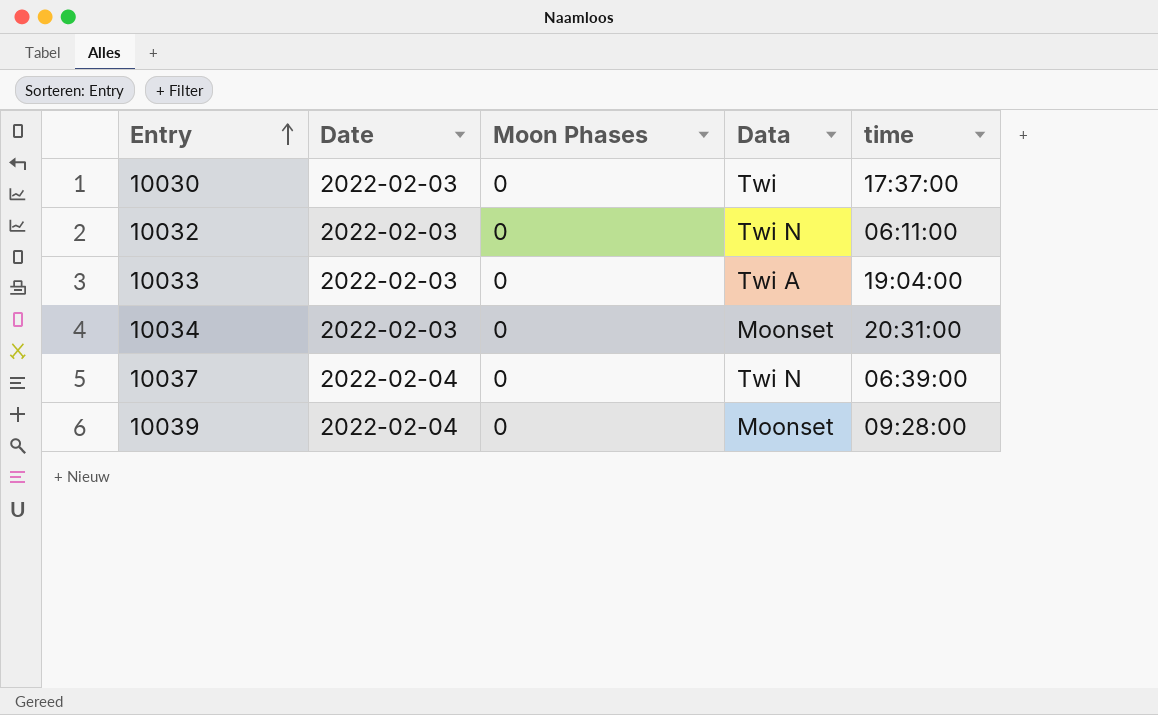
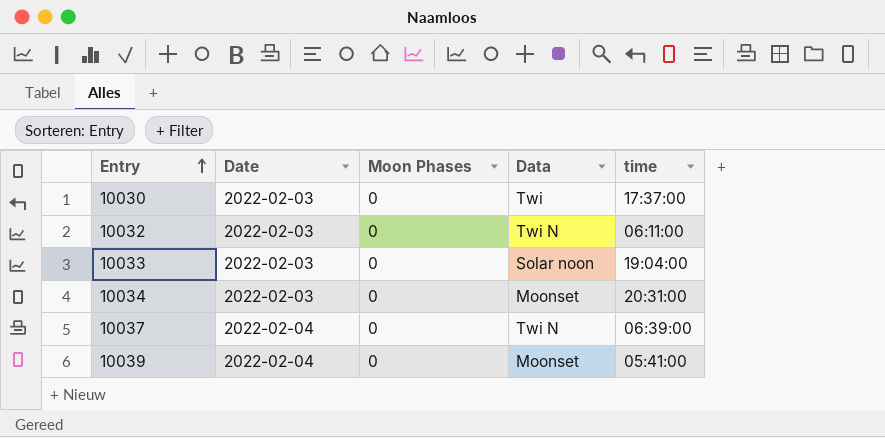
10033 | Data: Twi A -> Solar noon
10039 | time: 09:28:00 -> 05:41:00

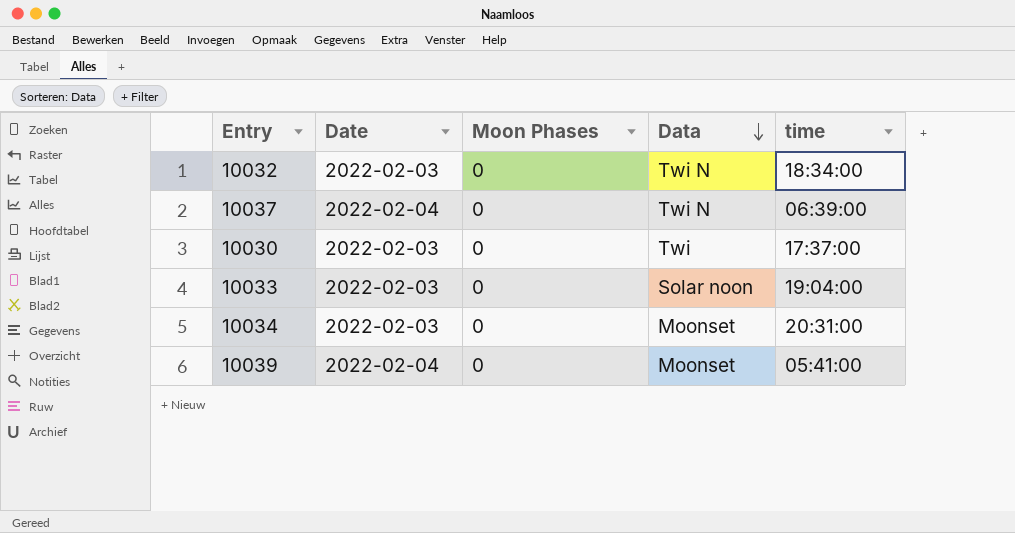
row order: Entry ascending -> Data descending
10032 | time: 06:11:00 -> 18:34:00

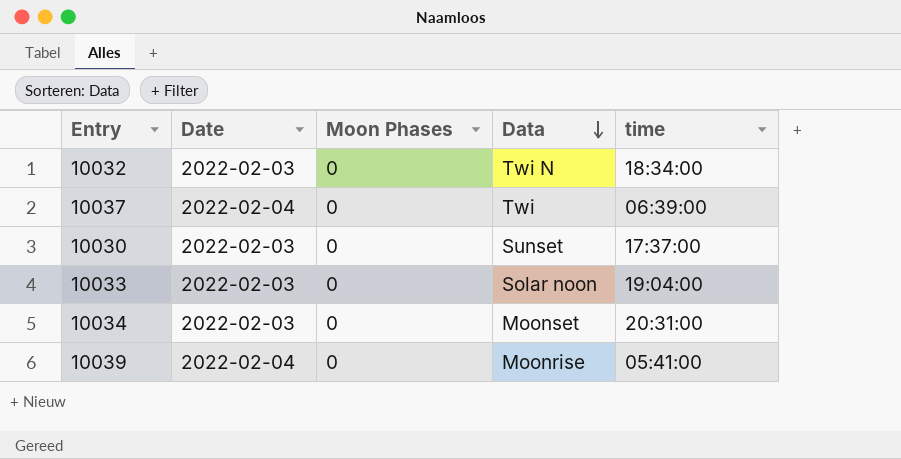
10037 | Data: Twi N -> Twi
10030 | Data: Twi -> Sunset
10039 | Data: Moonset -> Moonrise

